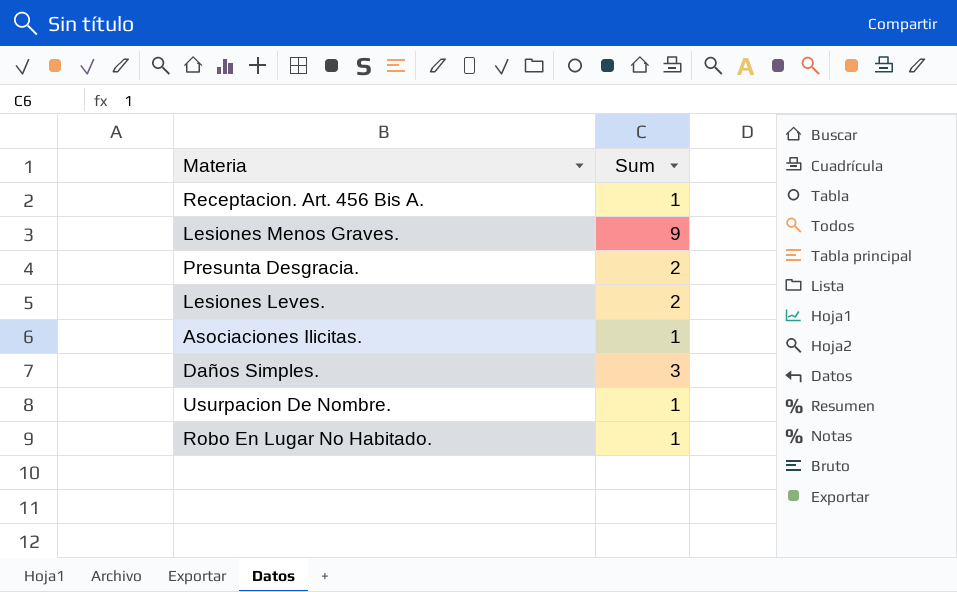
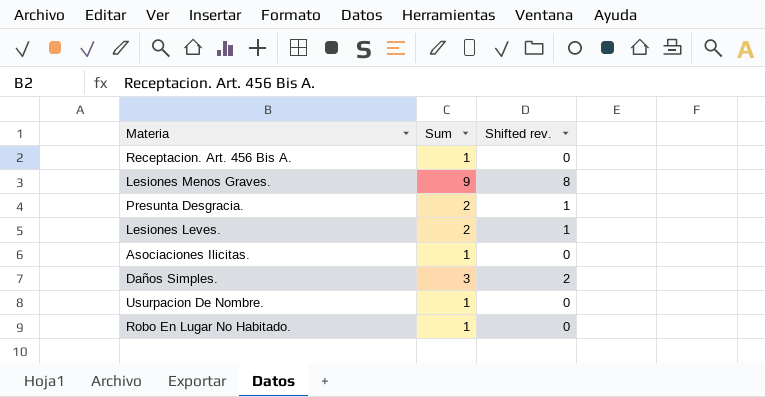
column Shifted rev. | formula: none -> [Sum] - 1

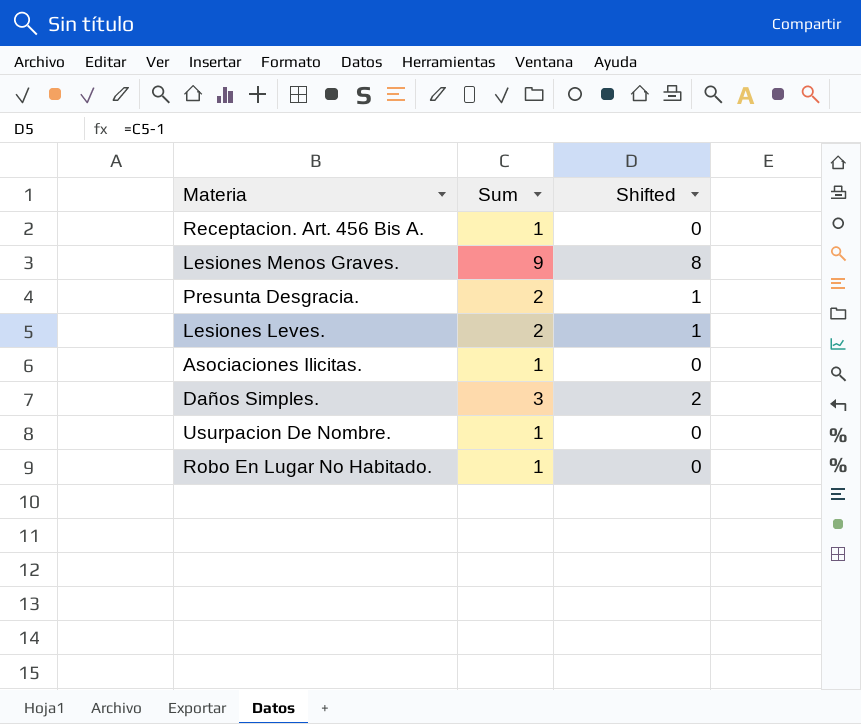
column name: Shifted rev. -> Shifted

